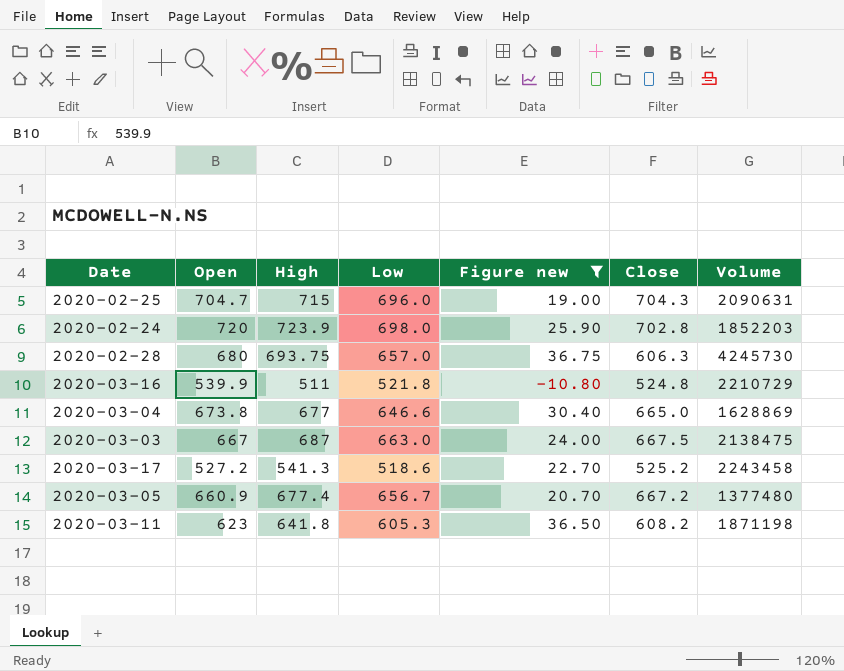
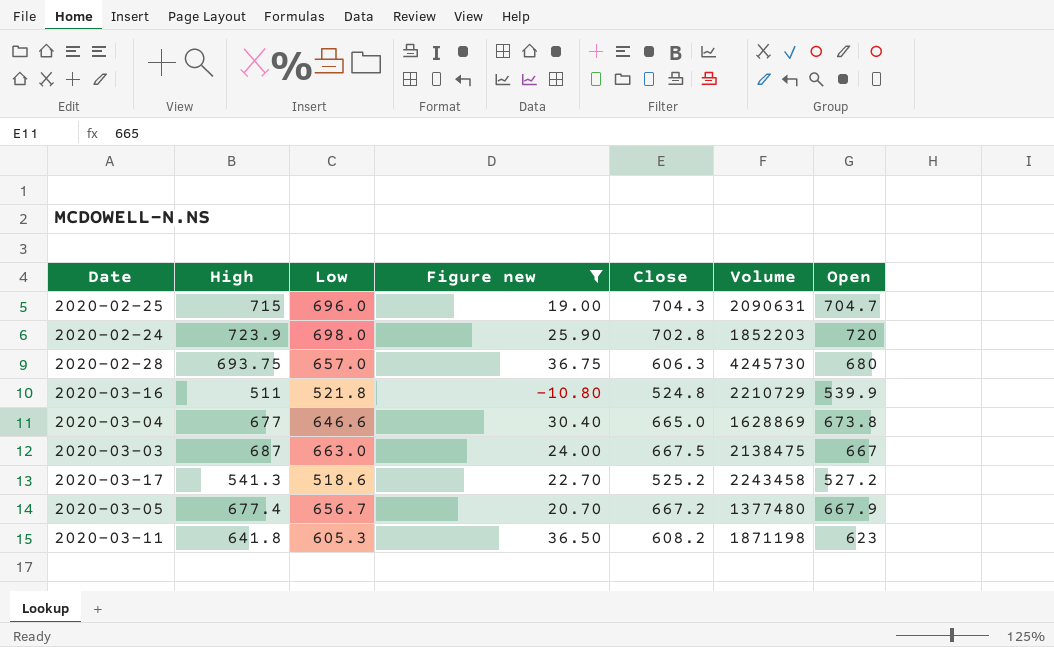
column Open | position: 2 -> 7
2020-03-05 | Open: 660.9 -> 667.9

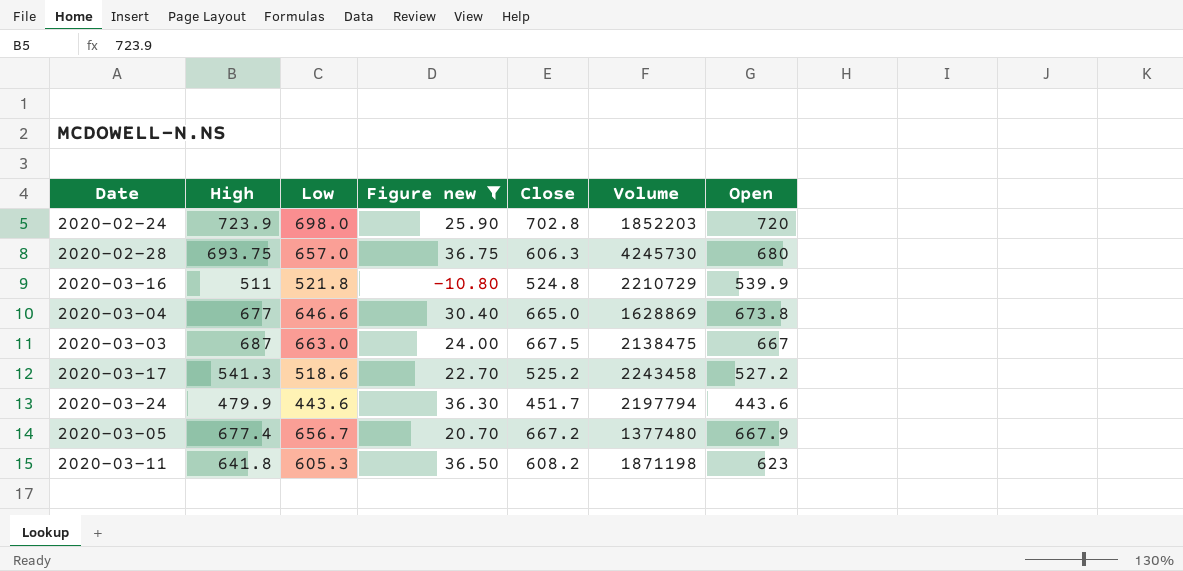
row 2020-02-25: 715 | 696.0 | 19.00 | 704.3 | 2090631 | 704.7 -> none
row 2020-03-24: none -> 479.9 | 443.6 | 36.30 | 451.7 | 2197794 | 443.6

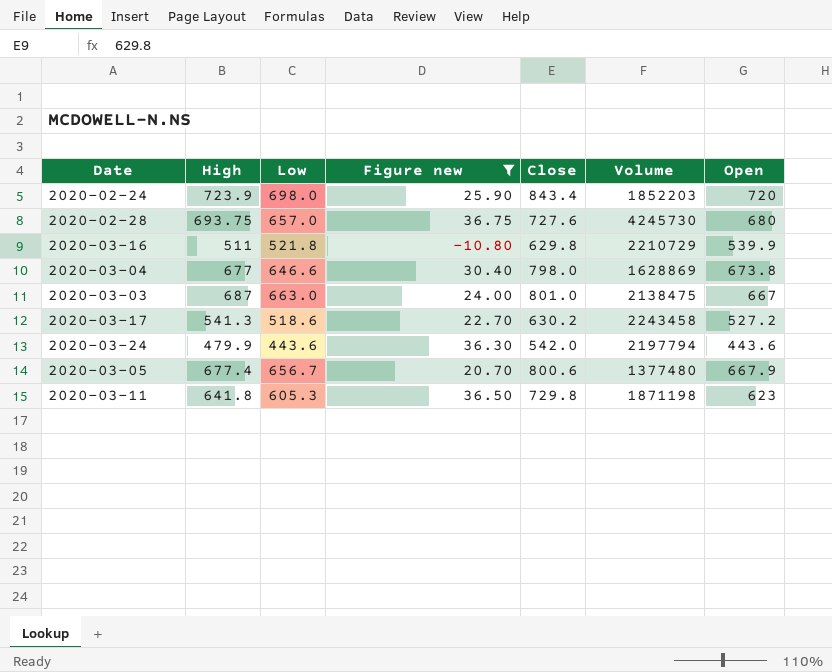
2020-02-24 | Close: 702.8 -> 843.4
2020-02-28 | Close: 606.3 -> 727.6
2020-03-16 | Close: 524.8 -> 629.8
2020-03-04 | Close: 665.0 -> 798.0
2020-03-03 | Close: 667.5 -> 801.0
2020-03-17 | Close: 525.2 -> 630.2
2020-03-24 | Close: 451.7 -> 542.0
2020-03-05 | Close: 667.2 -> 800.6
2020-03-11 | Close: 608.2 -> 729.8

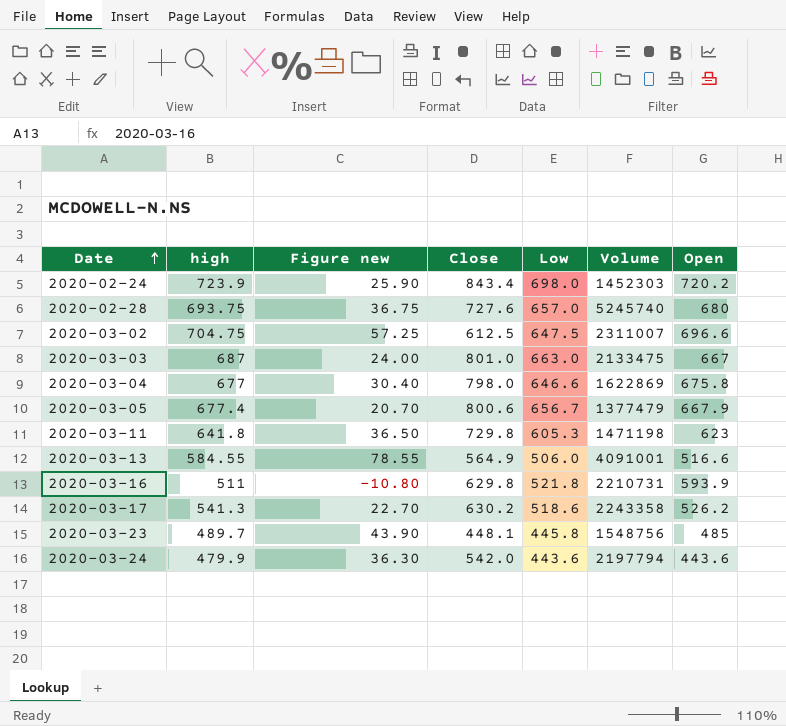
filter: Figure new <= 36.75 -> none
row order: none -> Date ascending
column name: High -> high
column Low | position: 3 -> 5
2020-02-24 | Volume: 1852203 -> 1452303
2020-02-24 | Open: 720 -> 720.2
2020-02-28 | Volume: 4245730 -> 5245740
2020-03-03 | Volume: 2138475 -> 2133475
2020-03-04 | Volume: 1628869 -> 1622869
2020-03-04 | Open: 673.8 -> 675.8
2020-03-05 | Volume: 1377480 -> 1377479
2020-03-11 | Volume: 1871198 -> 1471198
2020-03-16 | Volume: 2210729 -> 2210731
2020-03-16 | Open: 539.9 -> 593.9
2020-03-17 | Volume: 2243458 -> 2243358
2020-03-17 | Open: 527.2 -> 526.2

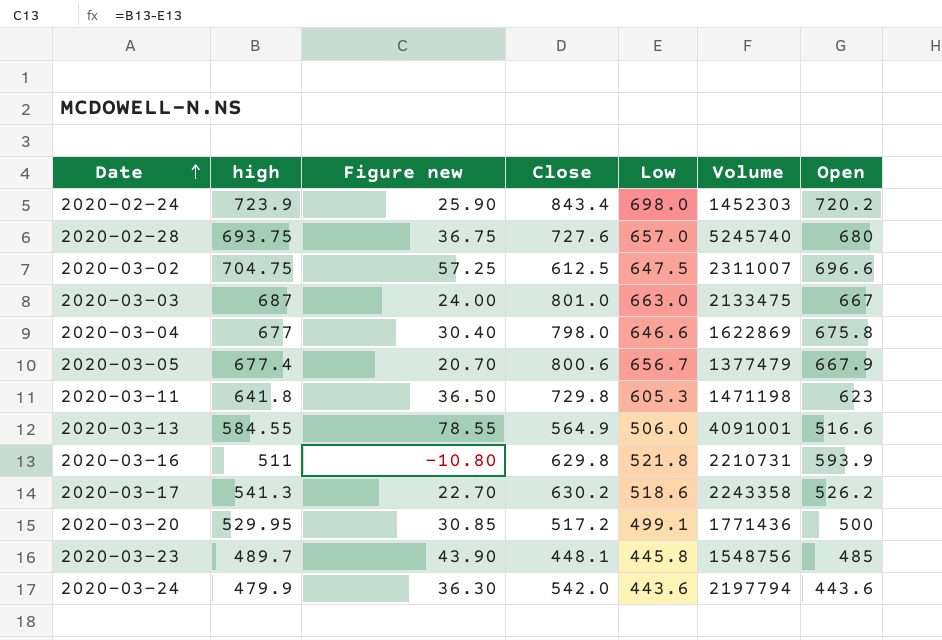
row 2020-03-20: none -> 529.95 | 30.85 | 517.2 | 499.1 | 1771436 | 500

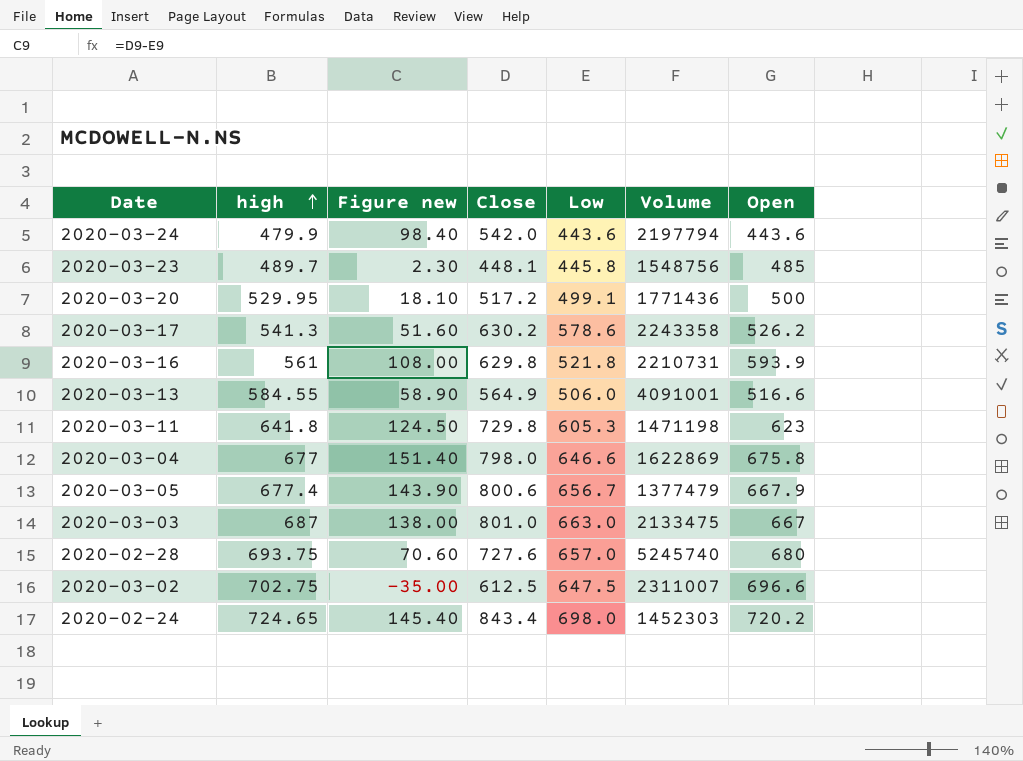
row order: Date ascending -> high ascending
column Figure new | formula: [high] - [Low] -> [Close] - [Low]
2020-03-17 | Low: 518.6 -> 578.6
2020-03-16 | high: 511 -> 561
2020-03-02 | high: 704.75 -> 702.75
2020-02-24 | high: 723.9 -> 724.65

